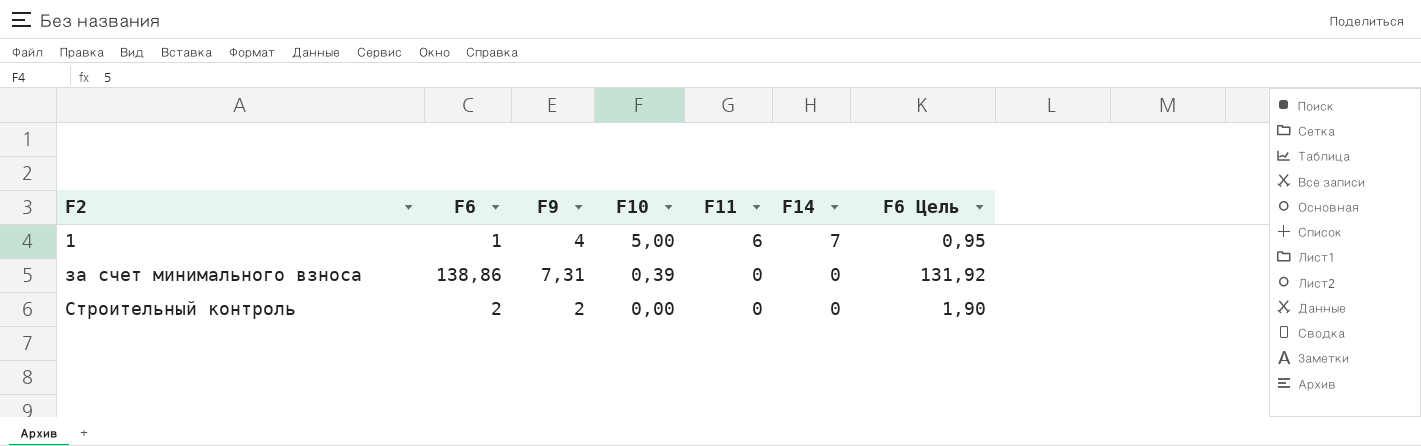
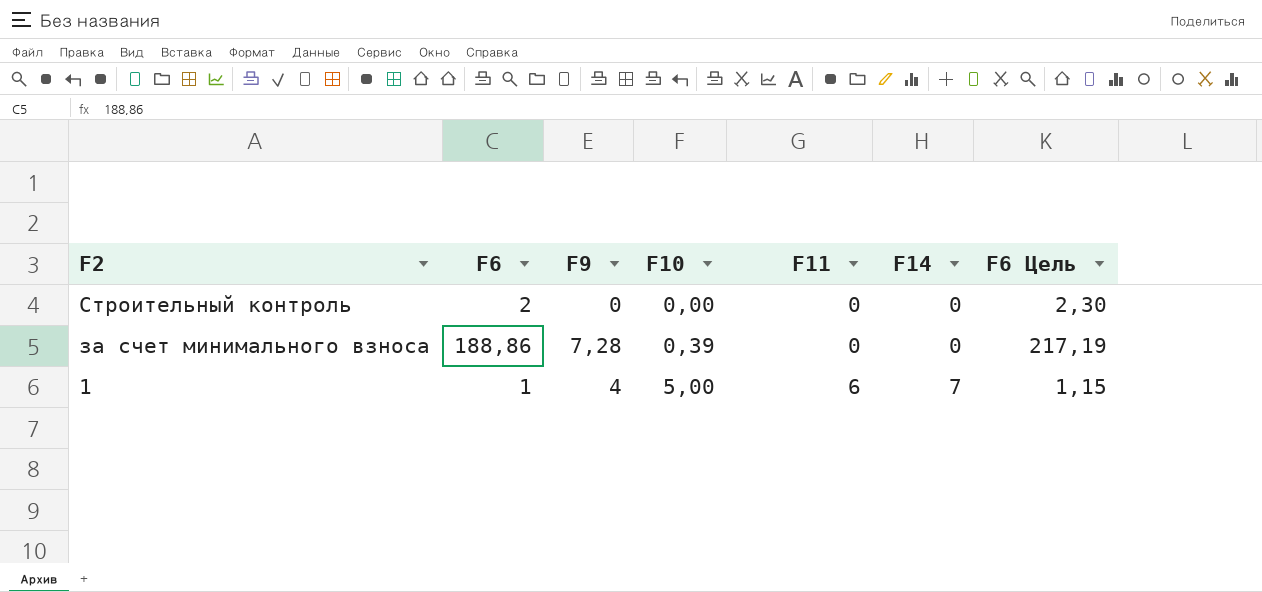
row order: F2 ascending -> F2 descending
column F6 Цель | formula: [F6] * 0,95 -> [F6] * 1,15
Строительный контроль | F9: 2 -> 0
за счет минимального взноса | F6: 138,86 -> 188,86
за счет минимального взноса | F9: 7,31 -> 7,28

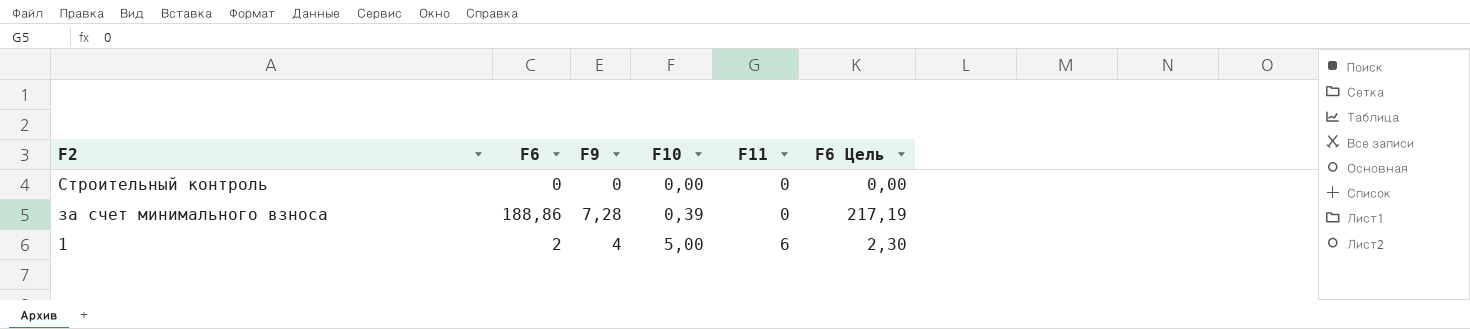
column F14 | position: 6 -> none
Строительный контроль | F6: 2 -> 0
Строительный контроль | F6 Цель: 2,30 -> 0,00
1 | F6: 1 -> 2
1 | F6 Цель: 1,15 -> 2,30

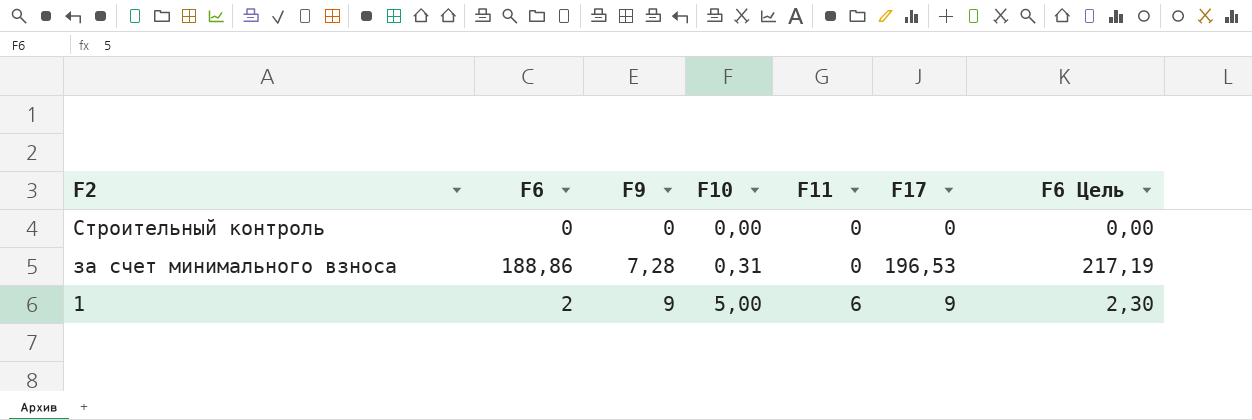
column F17 | position: none -> 6
за счет минимального взноса | F10: 0,39 -> 0,31
1 | F9: 4 -> 9

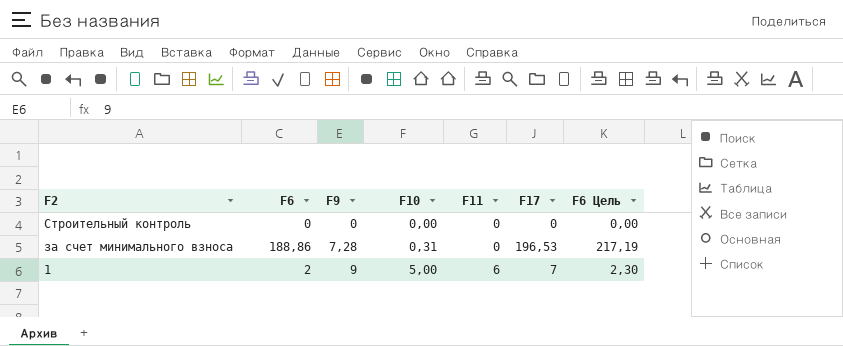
1 | F17: 9 -> 7

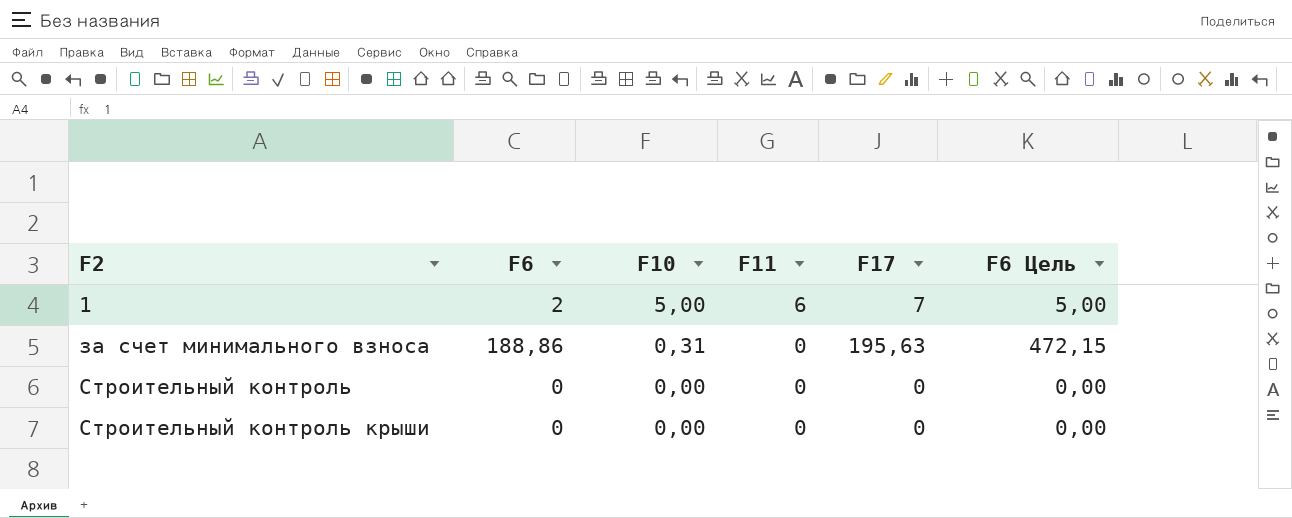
row order: F2 descending -> F2 ascending
column F9 | position: 3 -> none
column F6 Цель | formula: [F6] * 1,15 -> [F6] * 2,5
за счет минимального взноса | F17: 196,53 -> 195,63
row Строительный контроль крыши: none -> 0 | 0,00 | 0 | 0 | 0,00

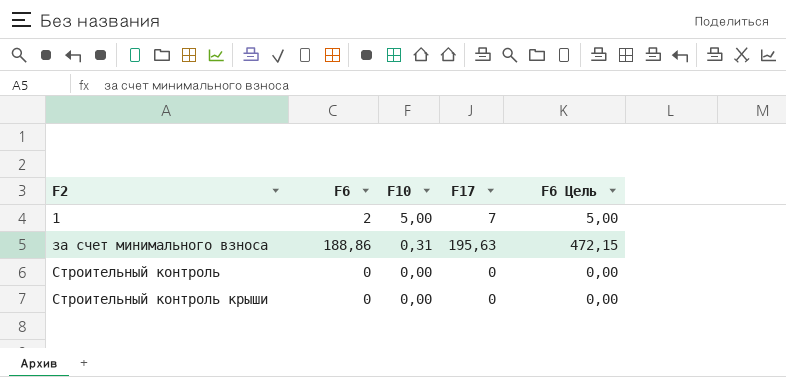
column F11 | position: 4 -> none

